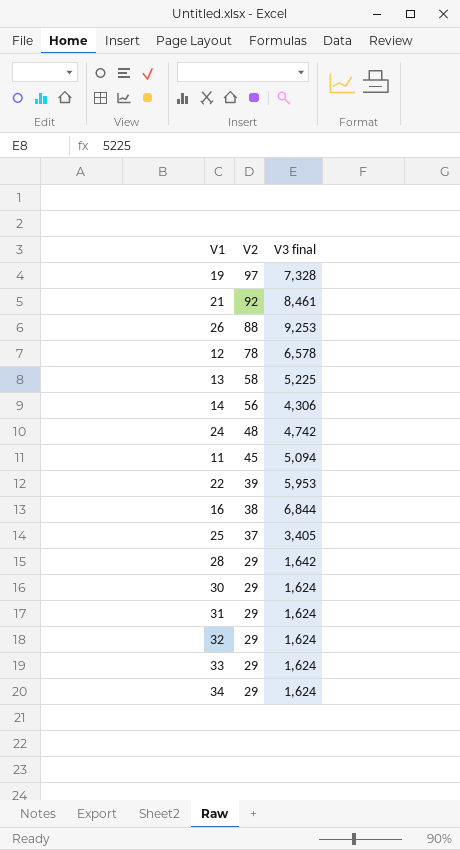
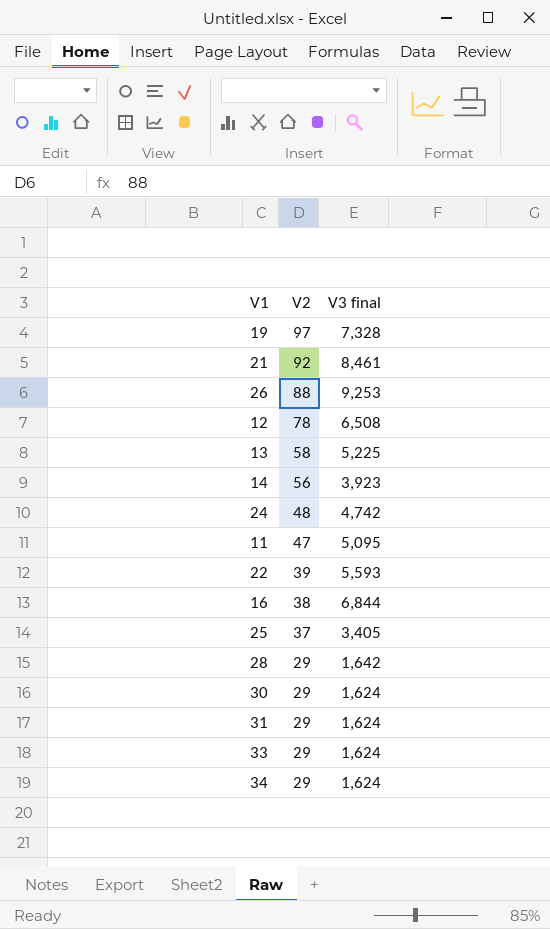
row 32: 29 | 1,624 -> none
12 | V3 final: 6,578 -> 6,508
14 | V3 final: 4,306 -> 3,923
11 | V2: 45 -> 47
11 | V3 final: 5,094 -> 5,095
22 | V3 final: 5,953 -> 5,593

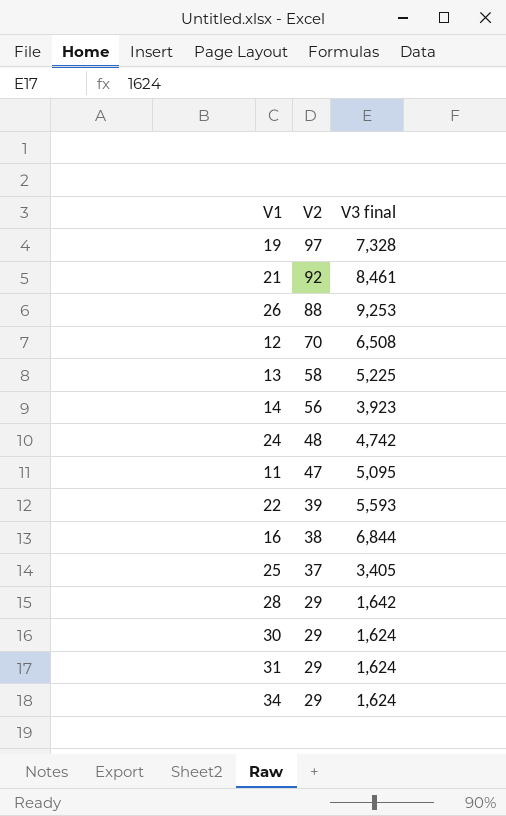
row 33: 29 | 1,624 -> none
12 | V2: 78 -> 70

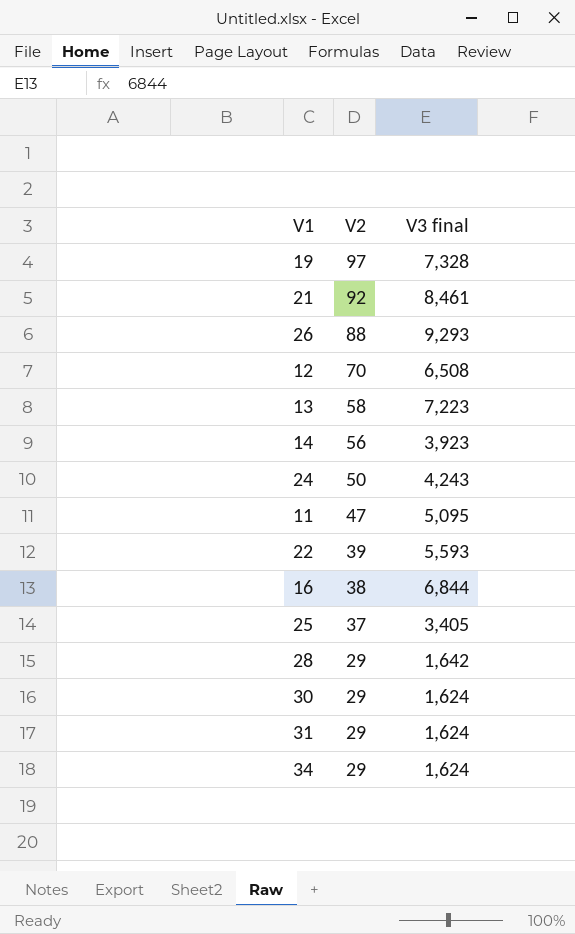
26 | V3 final: 9,253 -> 9,293
13 | V3 final: 5,225 -> 7,223
24 | V2: 48 -> 50
24 | V3 final: 4,742 -> 4,243

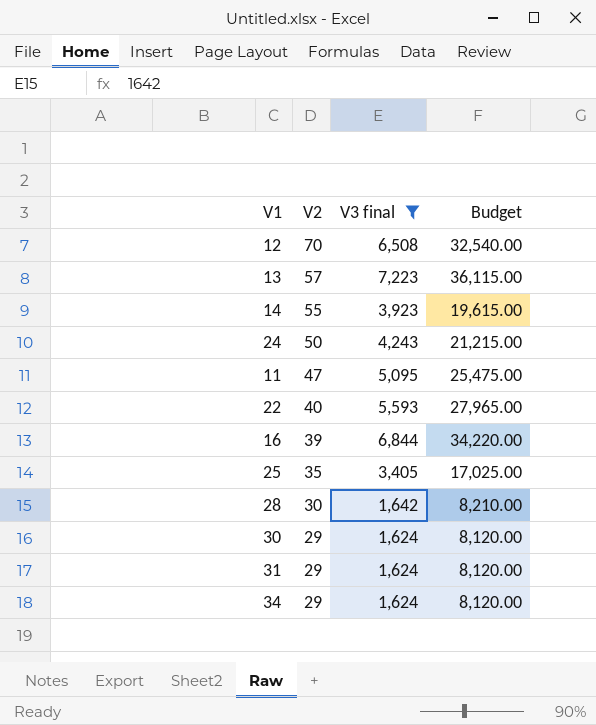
filter: none -> V3 final <= 7,223
column Budget | formula: none -> [V3 final] * 5
13 | V2: 58 -> 57
14 | V2: 56 -> 55
22 | V2: 39 -> 40
16 | V2: 38 -> 39
25 | V2: 37 -> 35
28 | V2: 29 -> 30

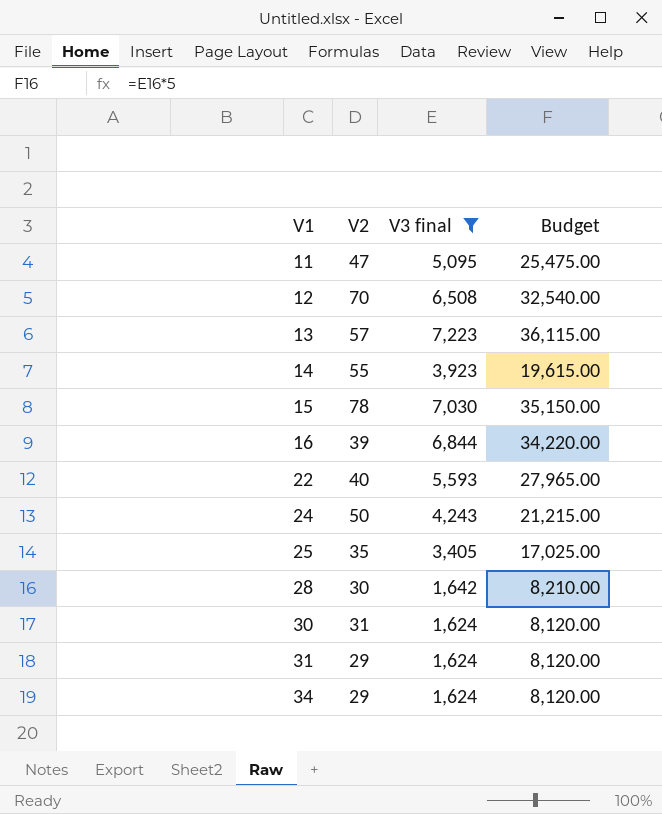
row order: V2 descending -> V1 ascending
row 15: none -> 78 | 7,030 | 35,150.00
30 | V2: 29 -> 31

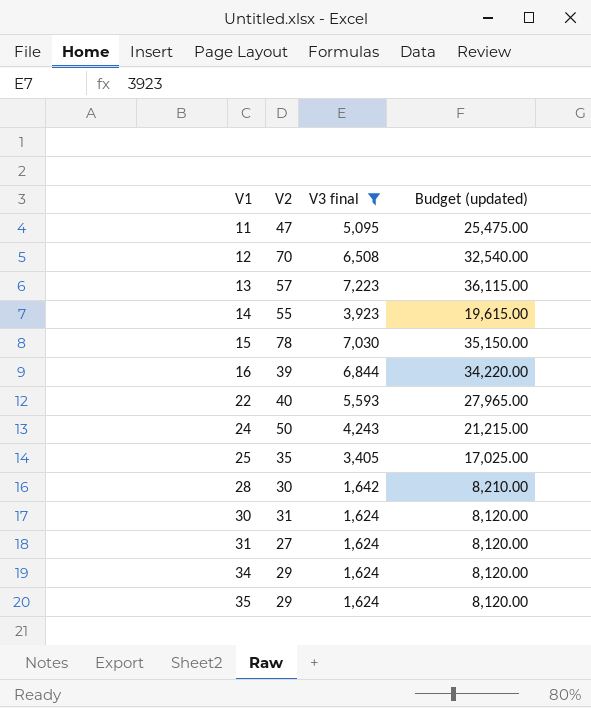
column name: Budget -> Budget (updated)
31 | V2: 29 -> 27
row 35: none -> 29 | 1,624 | 8,120.00

